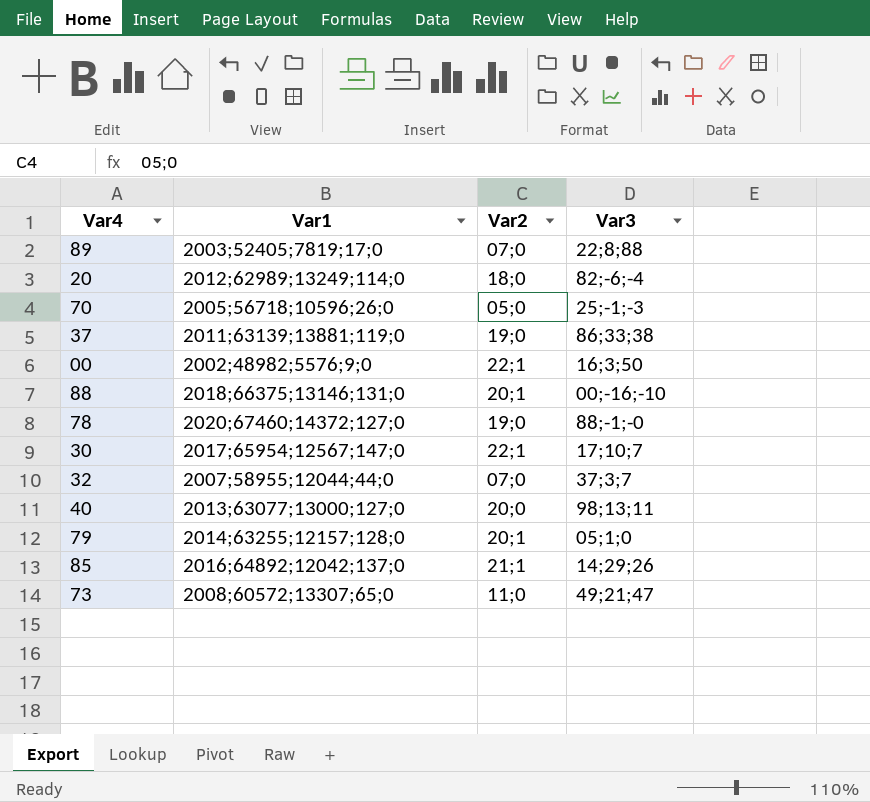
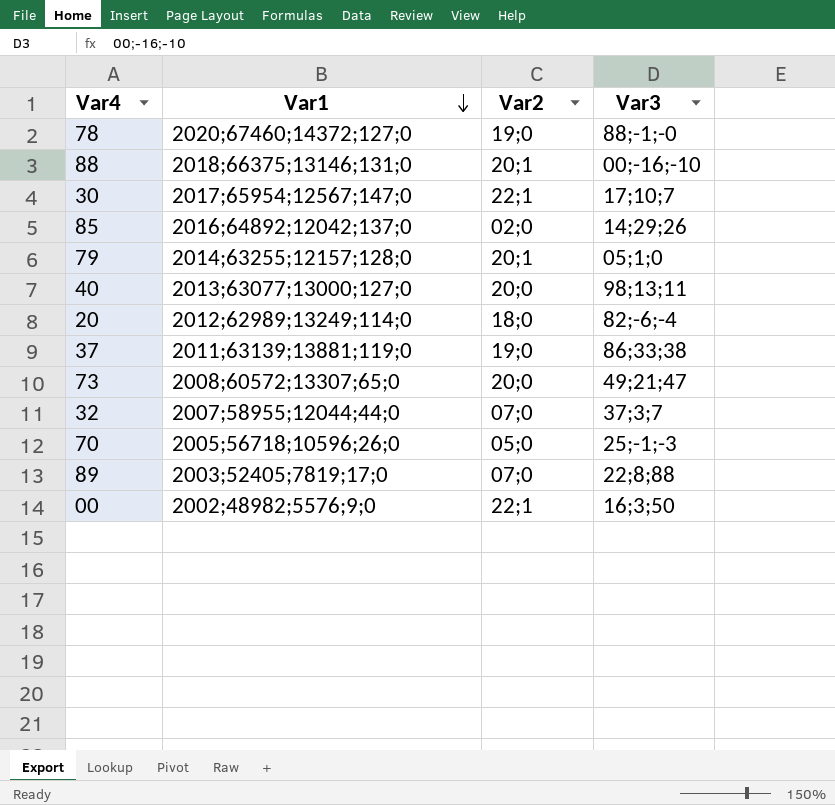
row order: none -> Var1 descending
85 | Var2: 21;1 -> 02;0
73 | Var2: 11;0 -> 20;0

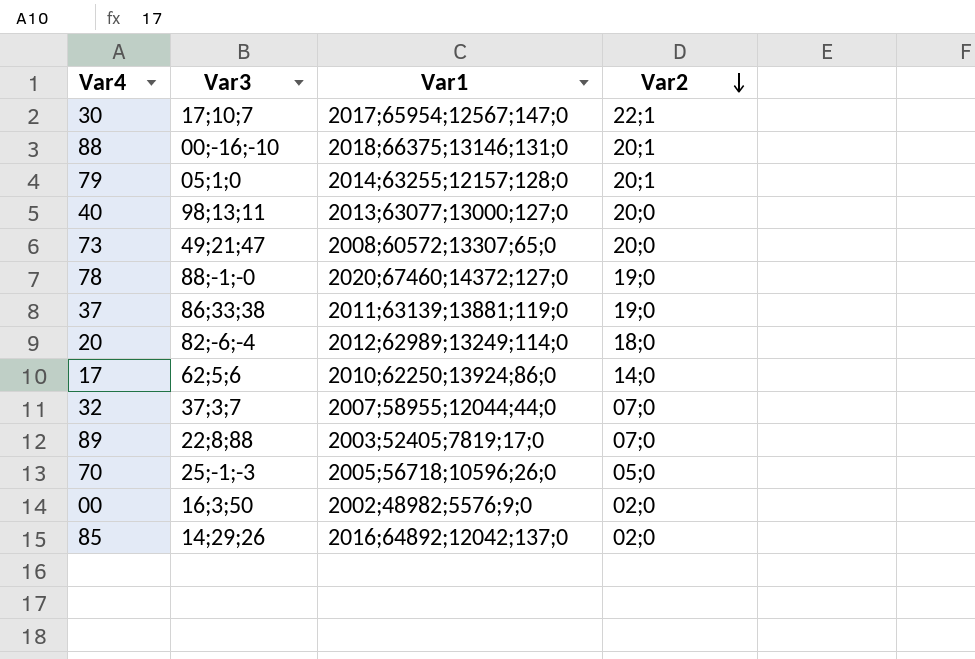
row order: Var1 descending -> Var2 descending
column Var3 | position: 4 -> 2
row 17: none -> 62;5;6 | 2010;62250;13924;86;0 | 14;0
00 | Var2: 22;1 -> 02;0

